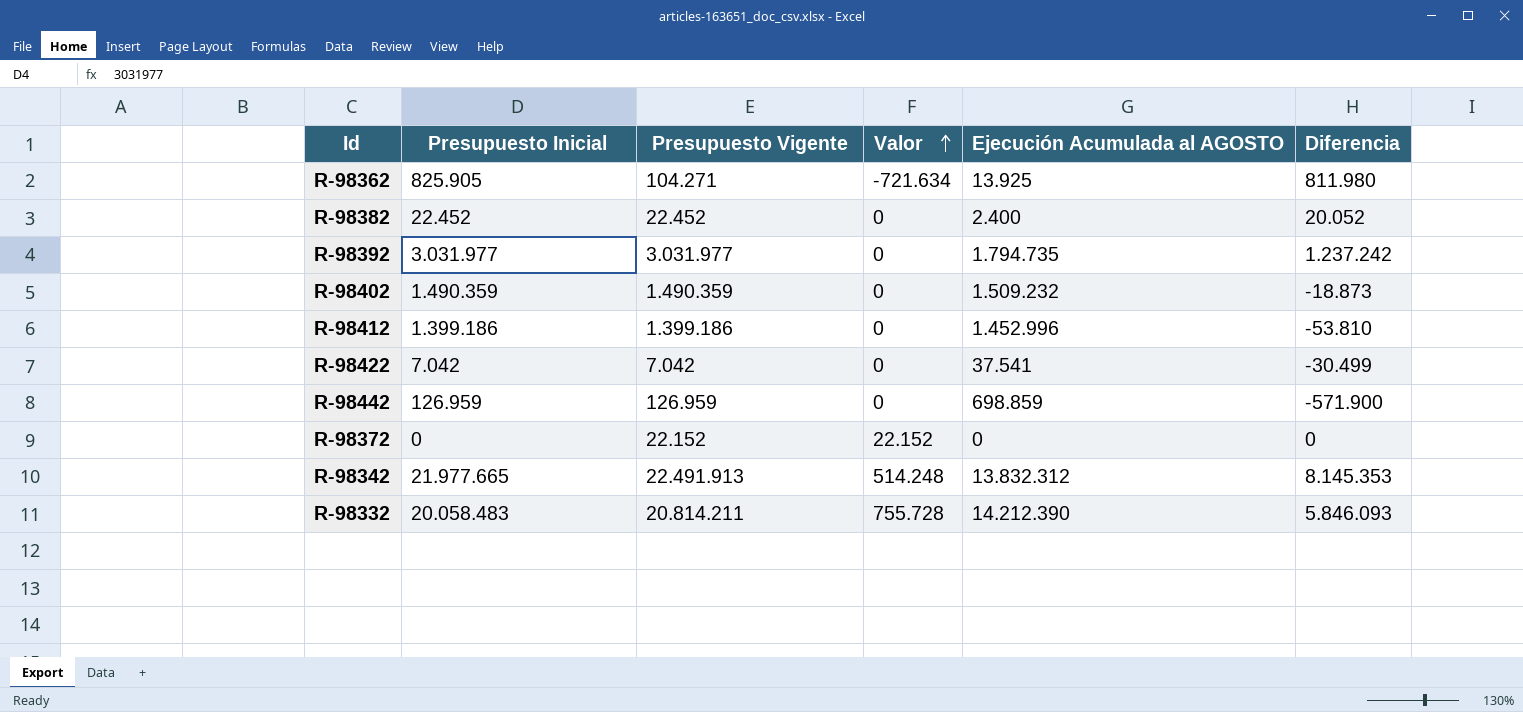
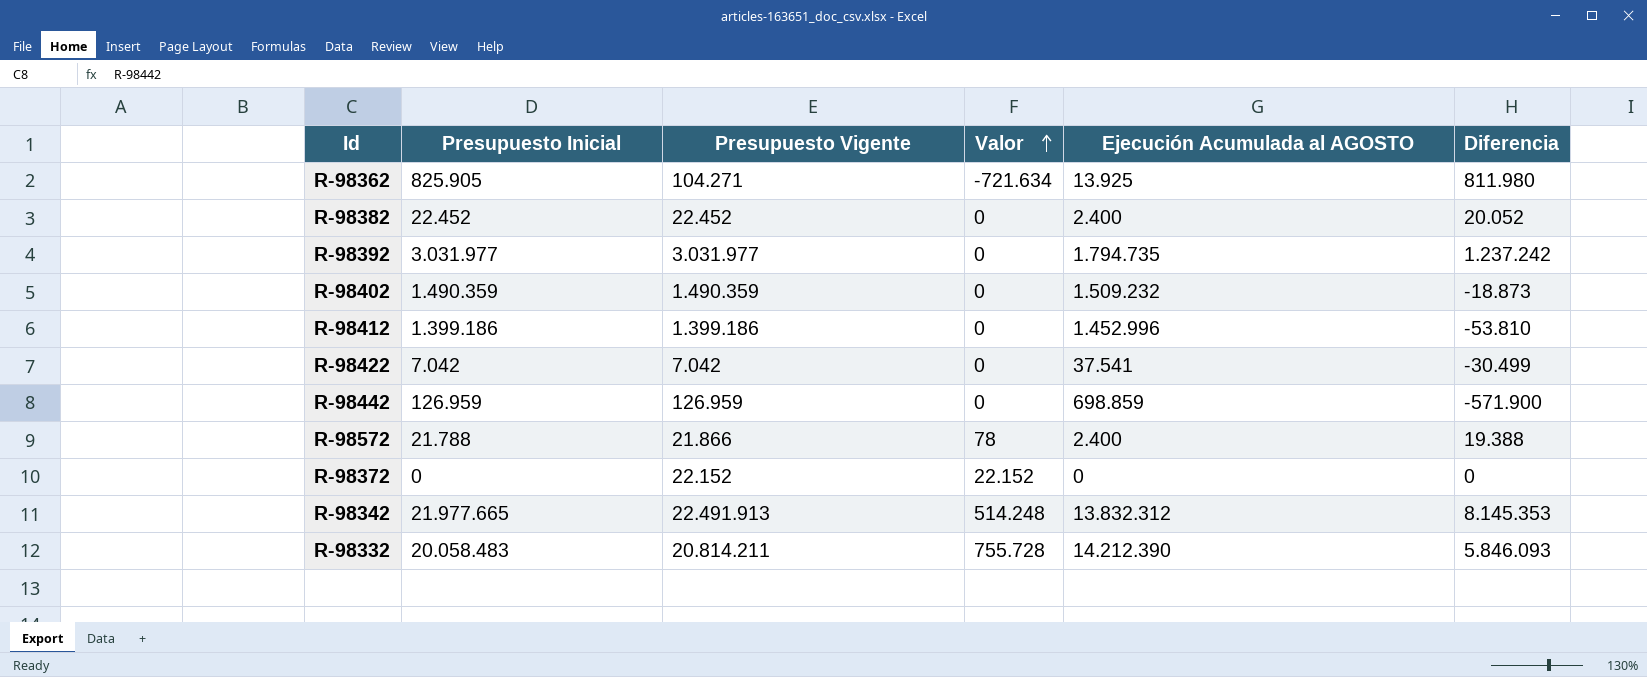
row R-98572: none -> 21.788 | 21.866 | 78 | 2.400 | 19.388

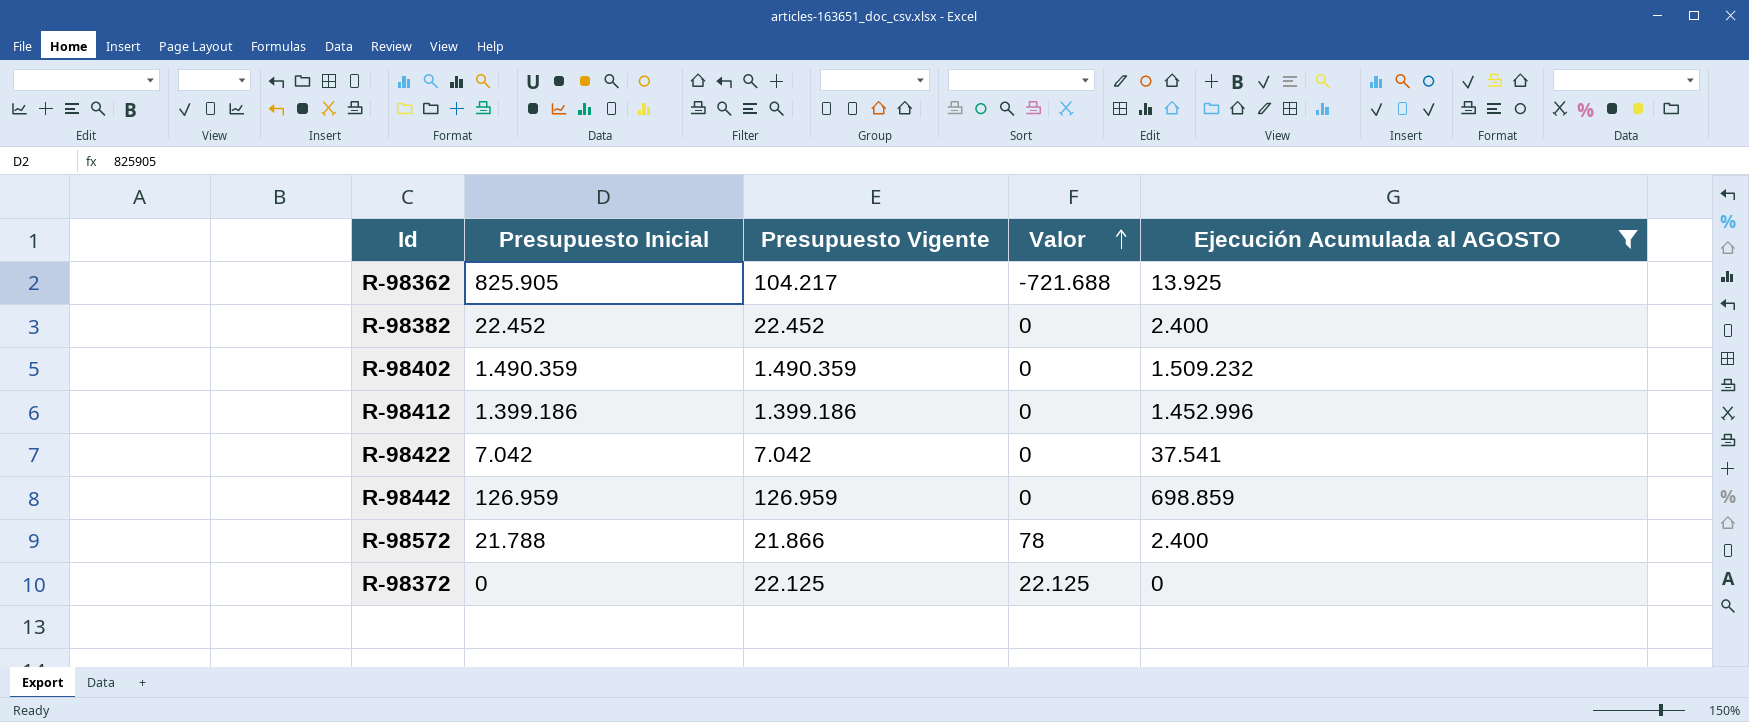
filter: none -> Ejecución Acumulada al AGOSTO <= 1.509.232
column Diferencia | formula: [Presupuesto Inicial] - [Ejecución Acumulada al AGOSTO] -> none
R-98362 | Presupuesto Vigente: 104.271 -> 104.217
R-98362 | Valor: -721.634 -> -721.688
R-98372 | Presupuesto Vigente: 22.152 -> 22.125
R-98372 | Valor: 22.152 -> 22.125

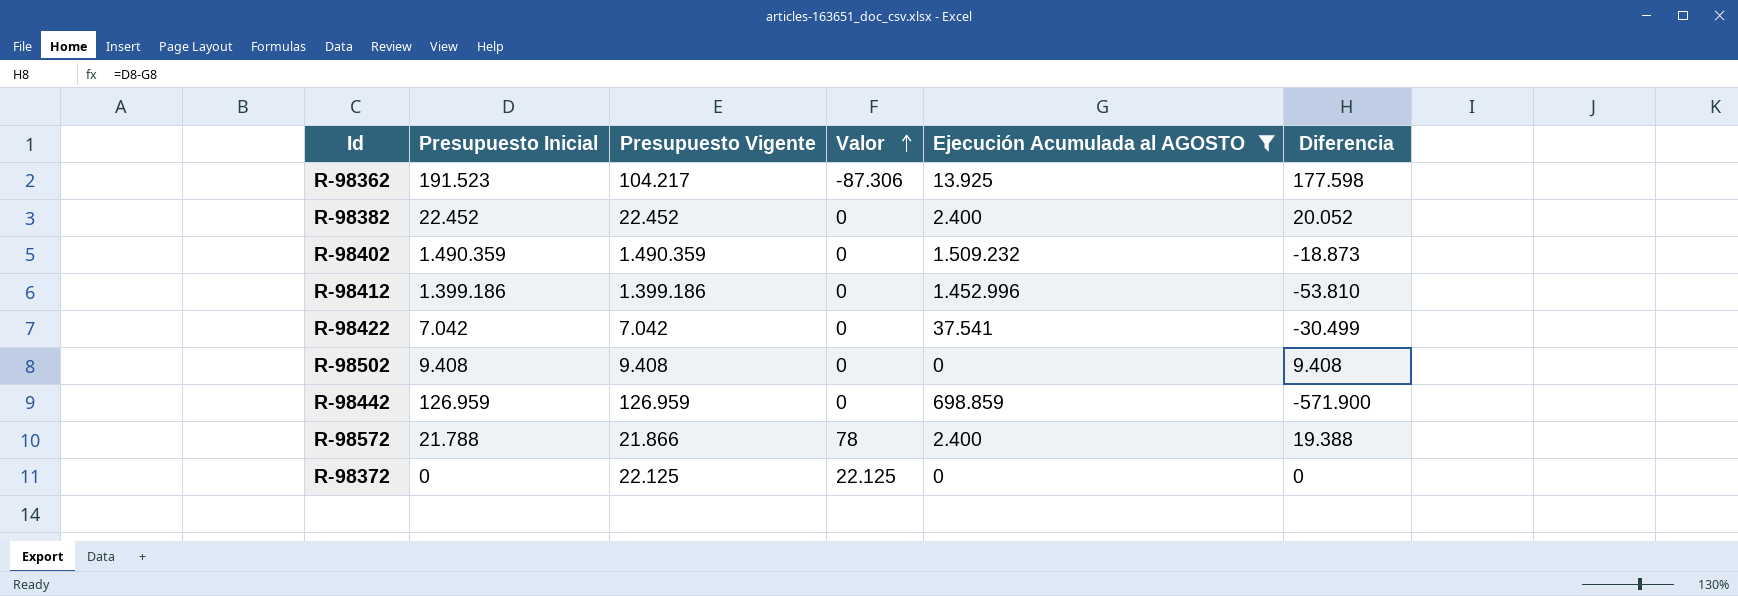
column Diferencia | formula: none -> [Presupuesto Inicial] - [Ejecución Acumulada al AGOSTO]
R-98362 | Presupuesto Inicial: 825.905 -> 191.523
R-98362 | Valor: -721.688 -> -87.306
row R-98502: none -> 9.408 | 9.408 | 0 | 0 | 9.408

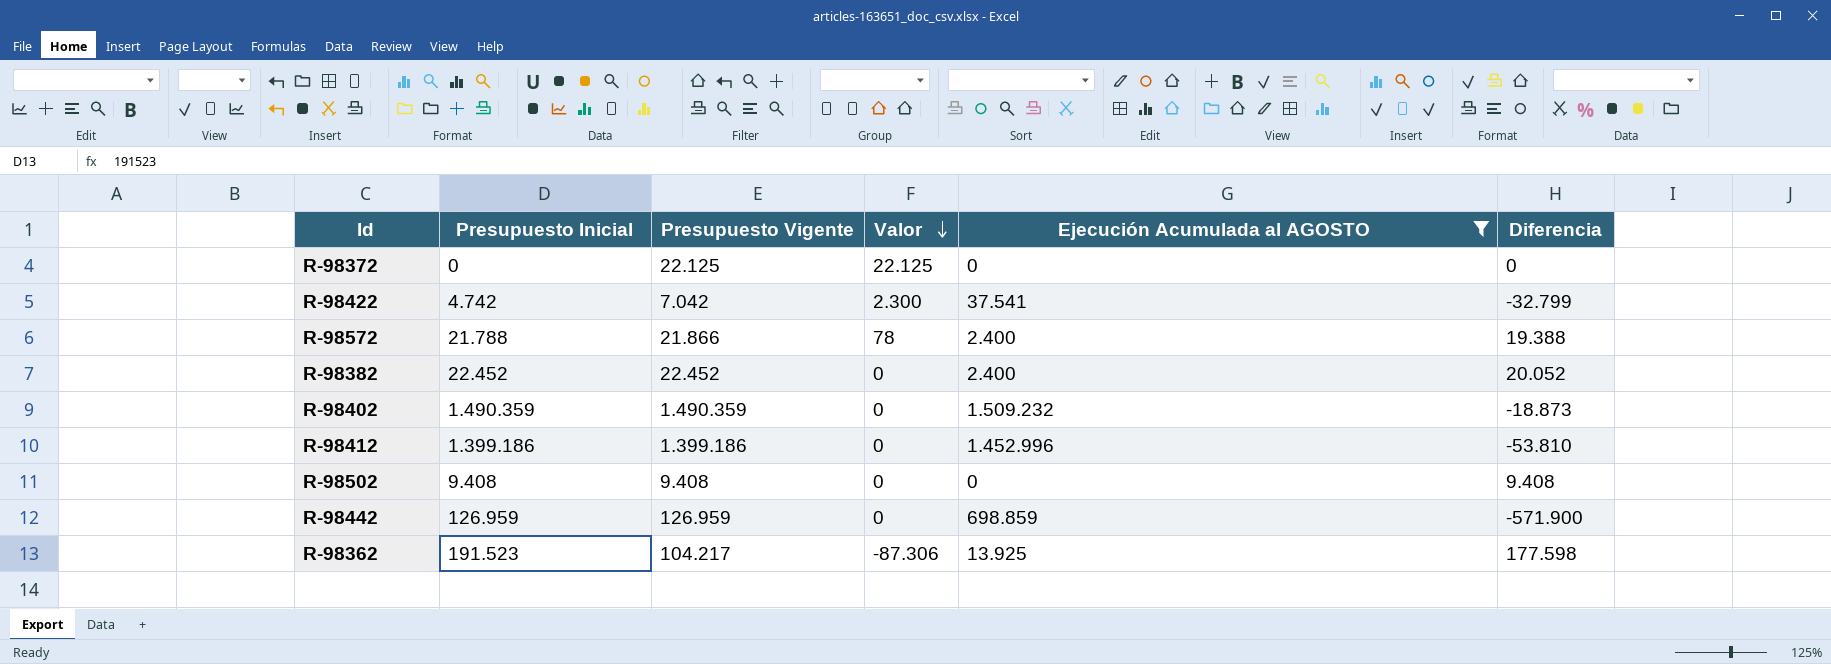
row order: Valor ascending -> Valor descending
R-98422 | Presupuesto Inicial: 7.042 -> 4.742
R-98422 | Valor: 0 -> 2.300
R-98422 | Diferencia: -30.499 -> -32.799

